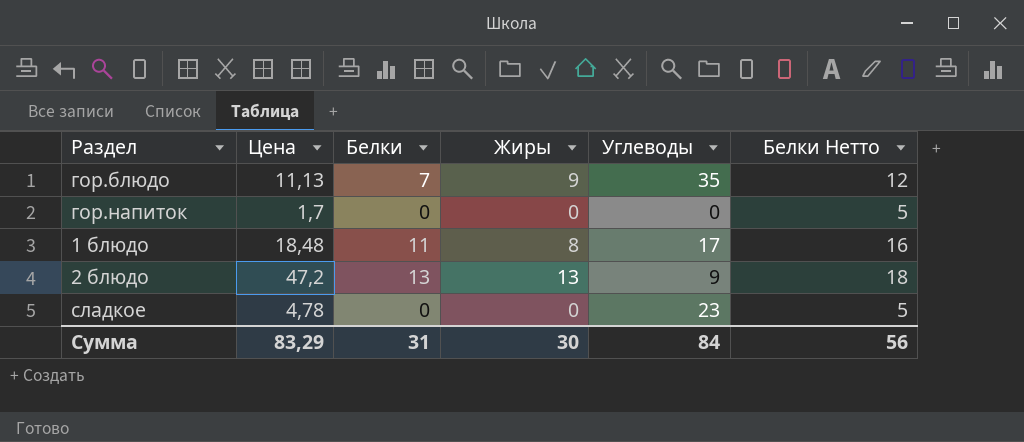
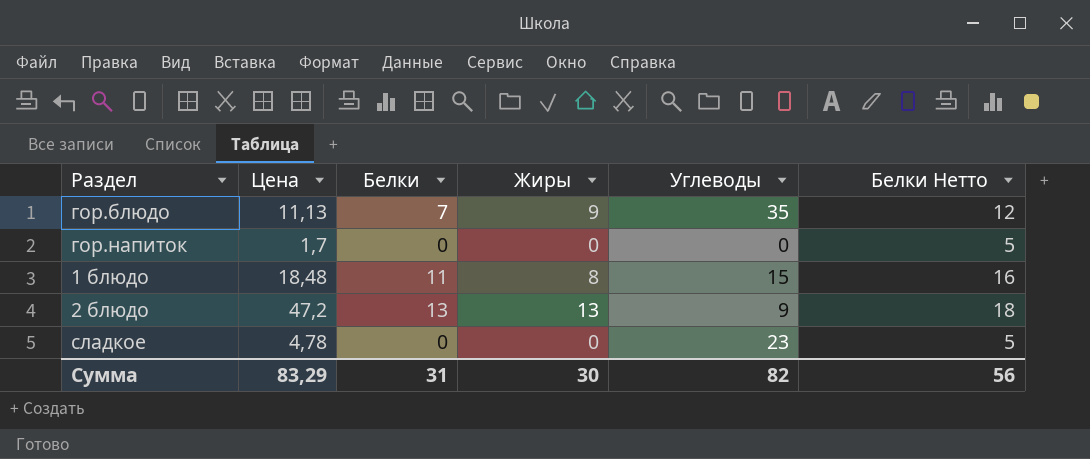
1 блюдо | Углеводы: 17 -> 15
Сумма | Углеводы: 84 -> 82

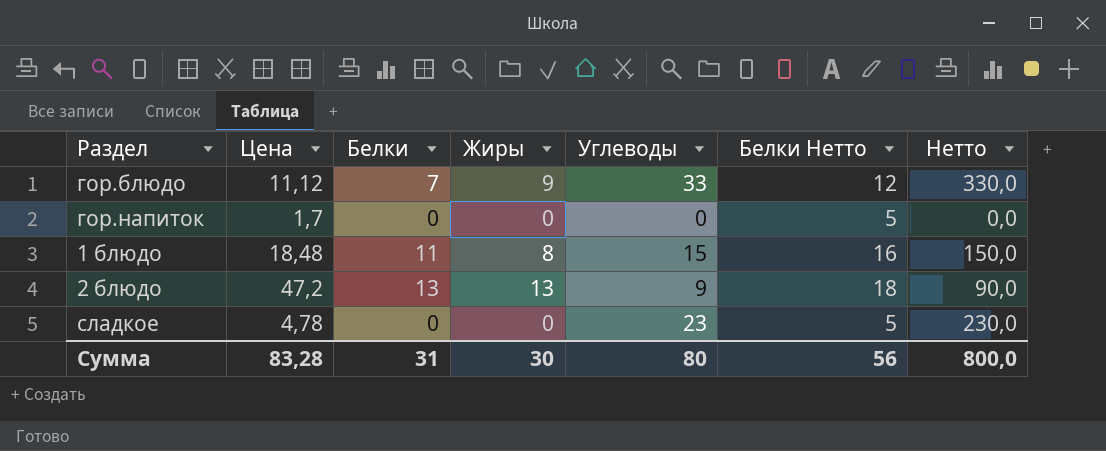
column Нетто | formula: none -> [Углеводы] * 10
гор.блюдо | Цена: 11,13 -> 11,12
гор.блюдо | Углеводы: 35 -> 33
Сумма | Цена: 83,29 -> 83,28
Сумма | Углеводы: 82 -> 80

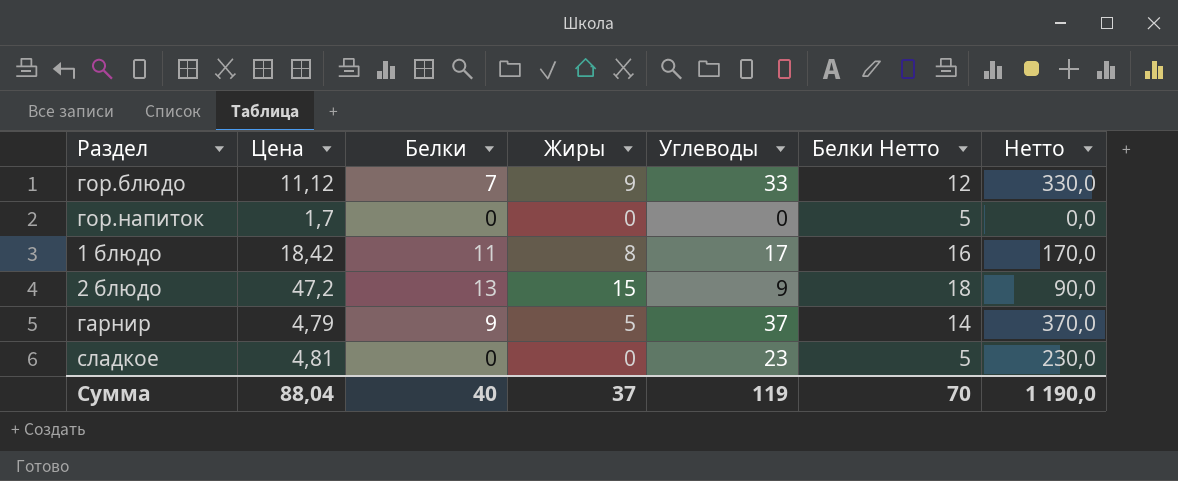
1 блюдо | Цена: 18,48 -> 18,42
1 блюдо | Углеводы: 15 -> 17
1 блюдо | Нетто: 150,0 -> 170,0
2 блюдо | Жиры: 13 -> 15
row гарнир: none -> 4,79 | 9 | 5 | 37 | 14 | 370,0
сладкое | Цена: 4,78 -> 4,81
Сумма | Цена: 83,28 -> 88,04
Сумма | Белки: 31 -> 40
Сумма | Жиры: 30 -> 37
Сумма | Углеводы: 80 -> 119
Сумма | Белки Нетто: 56 -> 70
Сумма | Нетто: 800,0 -> 1 190,0

